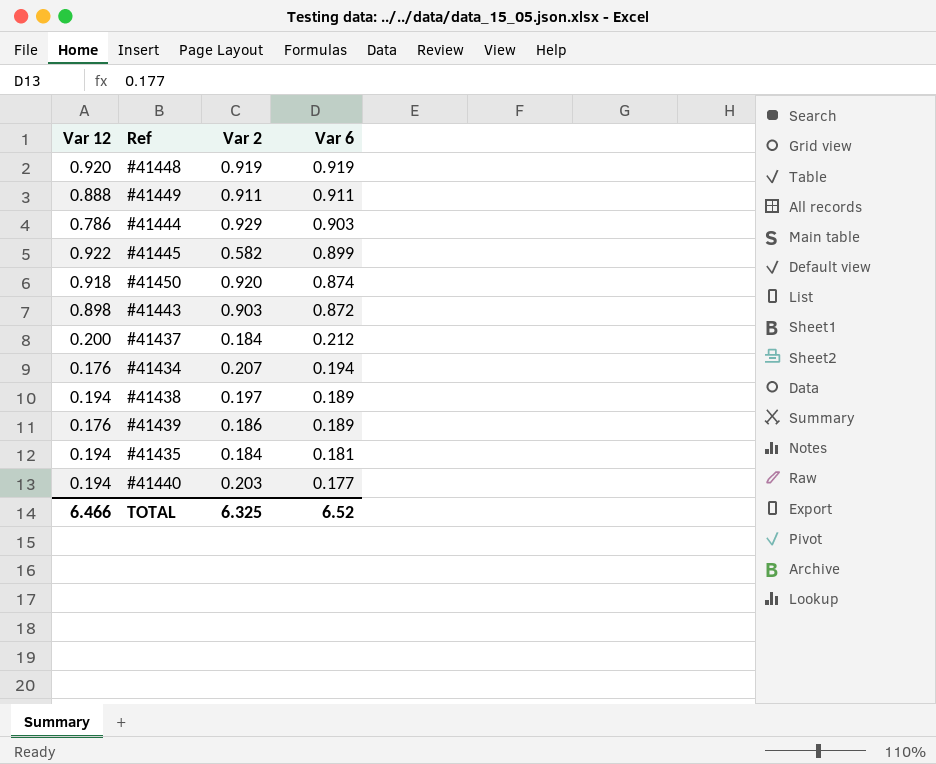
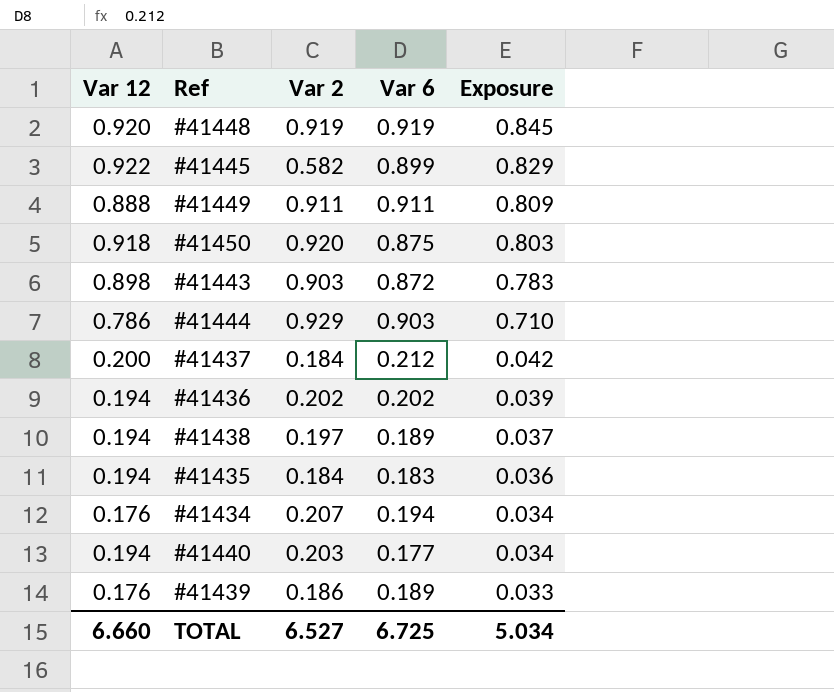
row order: Var 6 descending -> Exposure descending
column Exposure | formula: none -> [Var 12] * [Var 6]
#41450 | Var 6: 0.874 -> 0.875
row #41436: none -> 0.194 | 0.202 | 0.202 | 0.039
#41435 | Var 6: 0.181 -> 0.183
TOTAL | Var 12: 6.466 -> 6.660
TOTAL | Var 2: 6.325 -> 6.527
TOTAL | Var 6: 6.52 -> 6.725

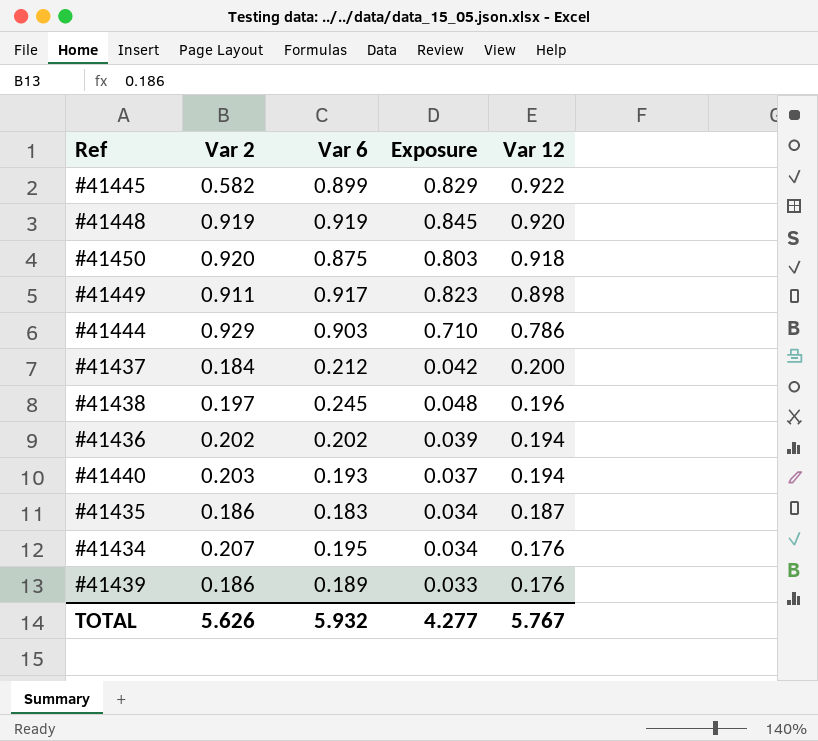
row order: Exposure descending -> Var 12 descending
column Var 12 | position: 1 -> 5
row #41443: 0.898 | 0.903 | 0.872 | 0.783 -> none
#41449 | Var 6: 0.911 -> 0.917
#41449 | Exposure: 0.809 -> 0.823
#41449 | Var 12: 0.888 -> 0.898
#41438 | Var 6: 0.189 -> 0.245
#41438 | Exposure: 0.037 -> 0.048
#41438 | Var 12: 0.194 -> 0.196
#41440 | Var 6: 0.177 -> 0.193
#41440 | Exposure: 0.034 -> 0.037
#41435 | Var 2: 0.184 -> 0.186
#41435 | Exposure: 0.036 -> 0.034
#41435 | Var 12: 0.194 -> 0.187
#41434 | Var 6: 0.194 -> 0.195
TOTAL | Var 2: 6.527 -> 5.626
TOTAL | Var 6: 6.725 -> 5.932
TOTAL | Exposure: 5.034 -> 4.277
TOTAL | Var 12: 6.660 -> 5.767

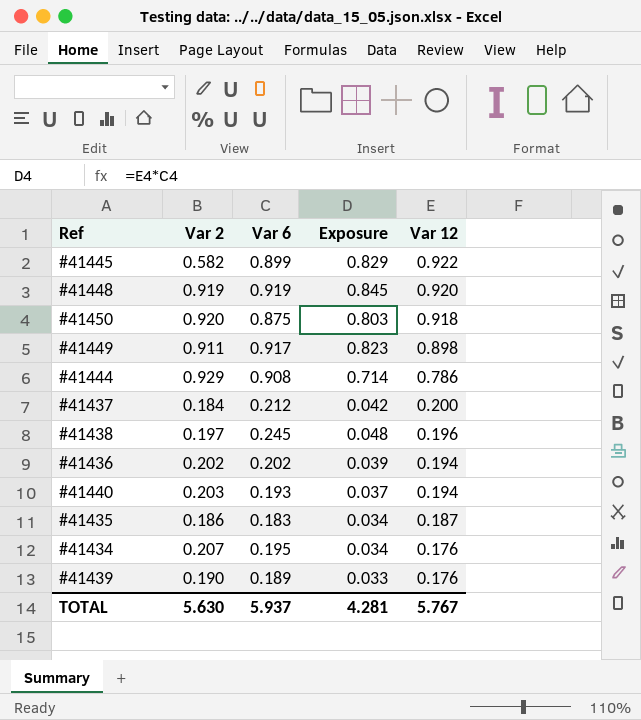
#41444 | Var 6: 0.903 -> 0.908
#41444 | Exposure: 0.710 -> 0.714
#41439 | Var 2: 0.186 -> 0.190
TOTAL | Var 2: 5.626 -> 5.630
TOTAL | Var 6: 5.932 -> 5.937
TOTAL | Exposure: 4.277 -> 4.281

